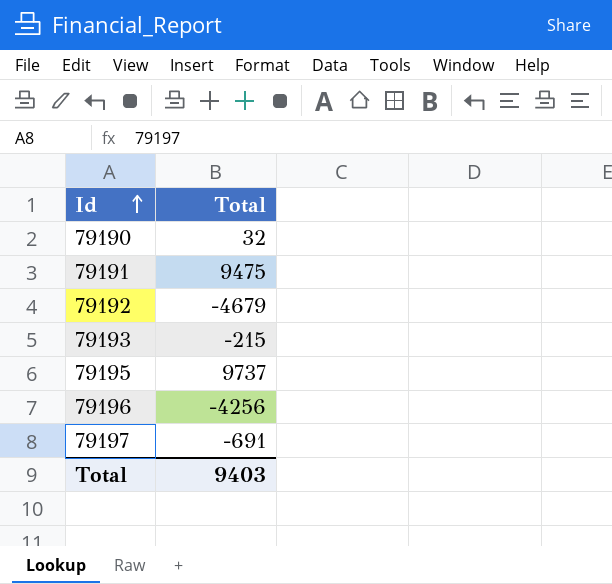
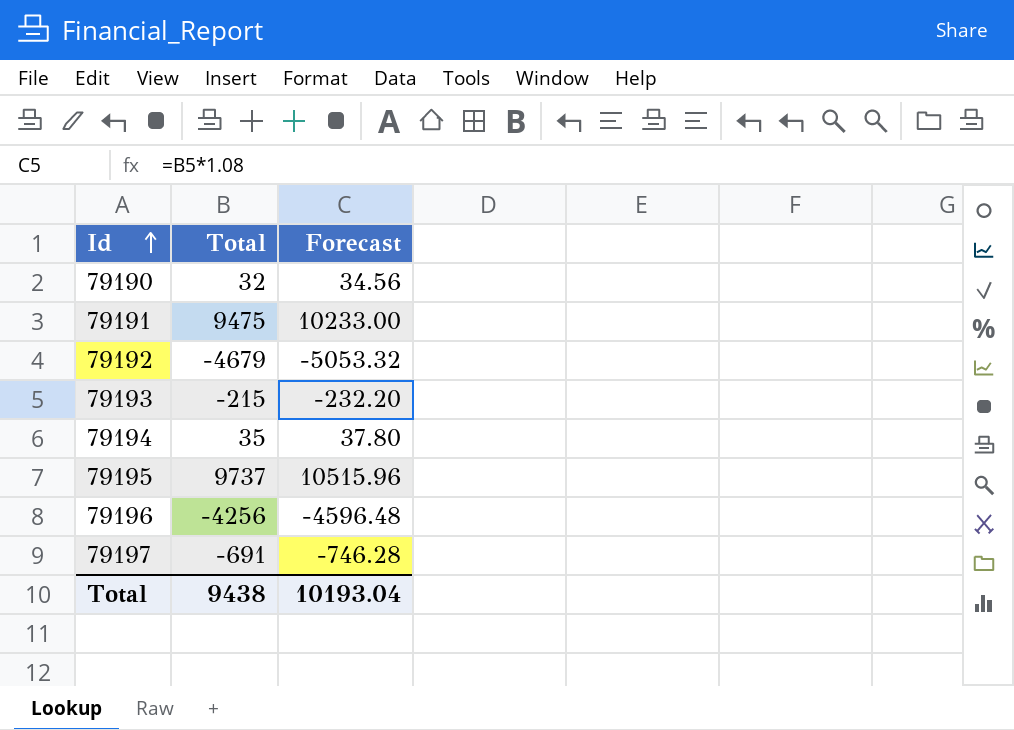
column Forecast | formula: none -> [Total] * 1.08
row 79194: none -> 35 | 37.80
Total | Total: 9403 -> 9438

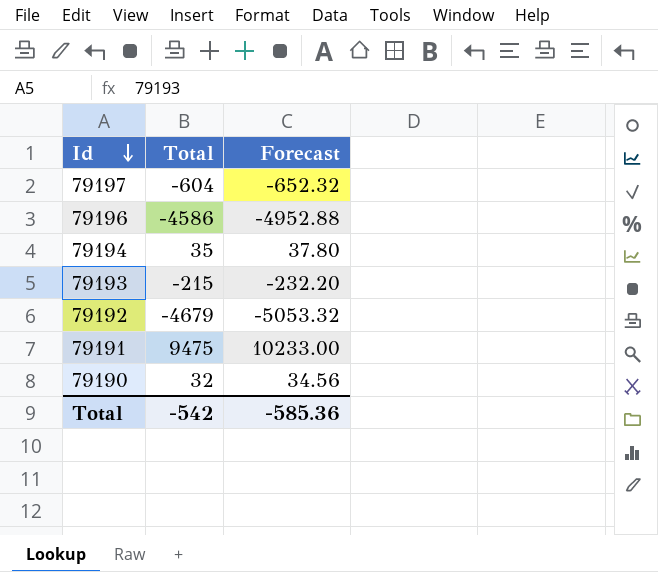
row order: Id ascending -> Id descending
row 79195: 9737 | 10515.96 -> none
79197 | Total: -691 -> -604
79197 | Forecast: -746.28 -> -652.32
79196 | Total: -4256 -> -4586
79196 | Forecast: -4596.48 -> -4952.88
Total | Total: 9438 -> -542
Total | Forecast: 10193.04 -> -585.36

